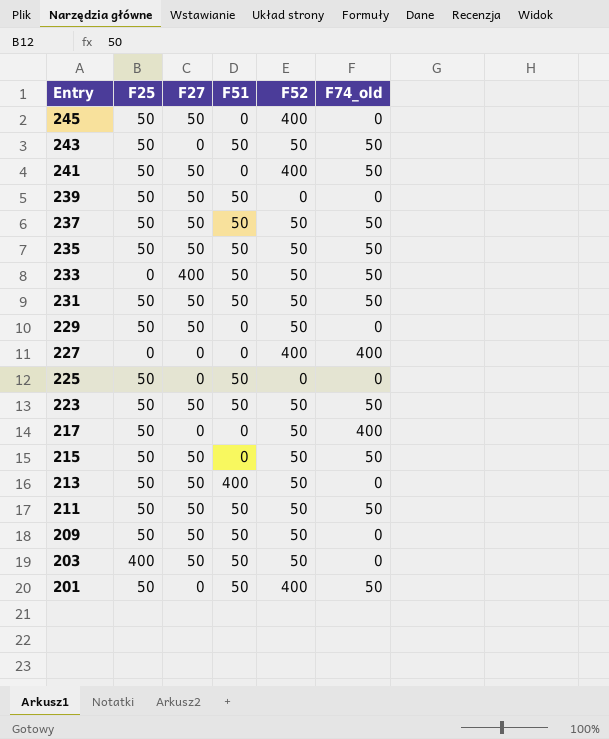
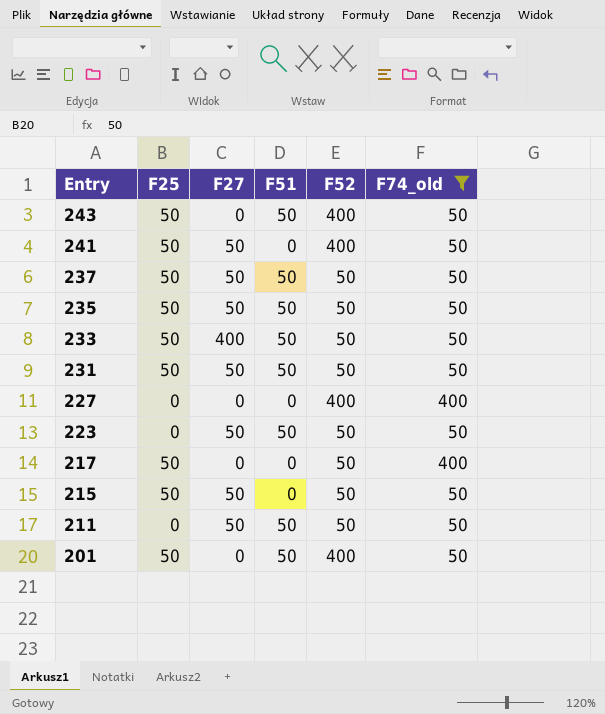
filter: none -> F74_old != 0
243 | F52: 50 -> 400
233 | F25: 0 -> 50
223 | F25: 50 -> 0
211 | F25: 50 -> 0

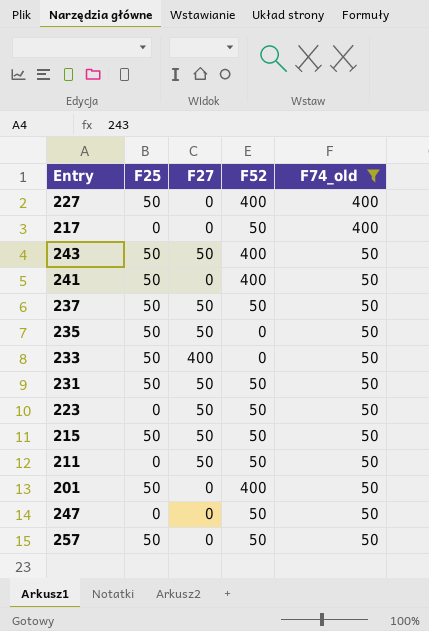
row order: Entry descending -> F74_old descending
column F51 | position: 4 -> none
227 | F25: 0 -> 50
217 | F25: 50 -> 0
243 | F27: 0 -> 50
241 | F27: 50 -> 0
235 | F52: 50 -> 0
233 | F52: 50 -> 0
row 247: none -> 0 | 0 | 50 | 50
row 257: none -> 50 | 0 | 50 | 50

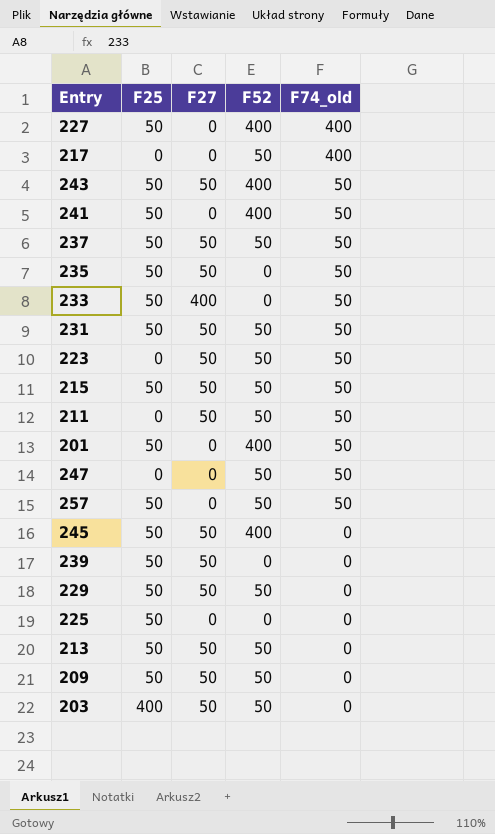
filter: F74_old != 0 -> none

